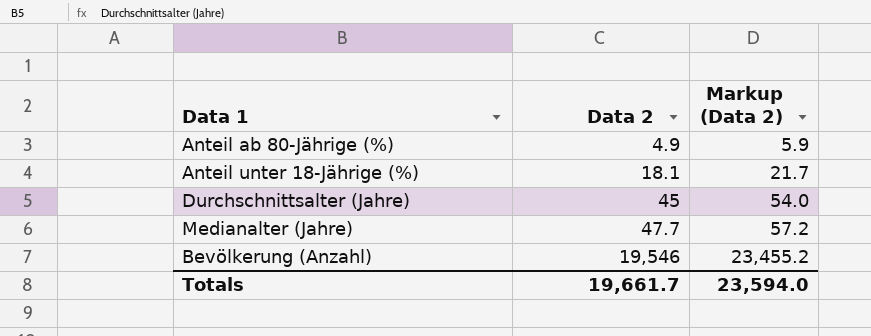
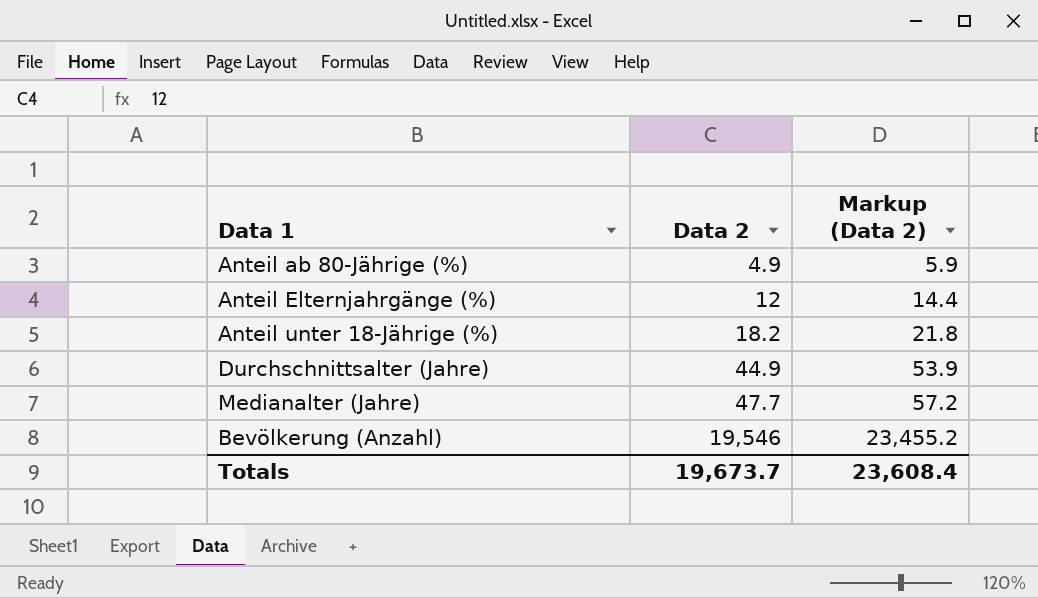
row Anteil Elternjahrgänge (%): none -> 12 | 14.4
Anteil unter 18-Jährige (%) | Data 2: 18.1 -> 18.2
Anteil unter 18-Jährige (%) | Markup (Data 2): 21.7 -> 21.8
Durchschnittsalter (Jahre) | Data 2: 45 -> 44.9
Durchschnittsalter (Jahre) | Markup (Data 2): 54.0 -> 53.9
Totals | Data 2: 19,661.7 -> 19,673.7
Totals | Markup (Data 2): 23,594.0 -> 23,608.4

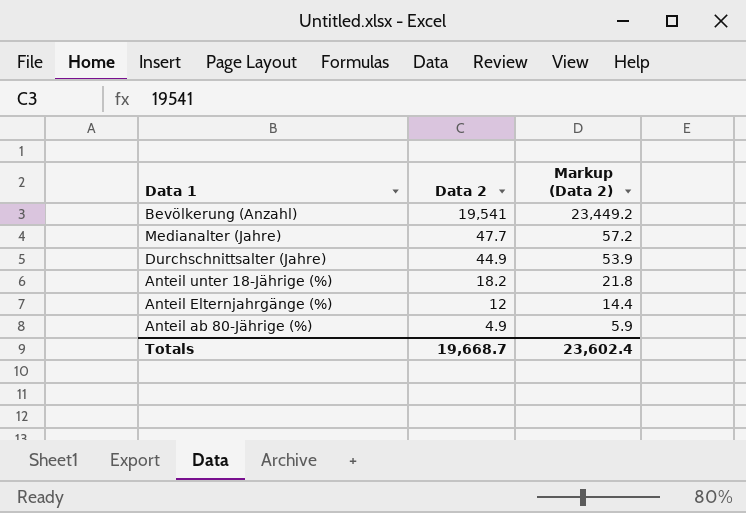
row order: Data 2 ascending -> Data 2 descending
Bevölkerung (Anzahl) | Data 2: 19,546 -> 19,541
Bevölkerung (Anzahl) | Markup (Data 2): 23,455.2 -> 23,449.2
Totals | Data 2: 19,673.7 -> 19,668.7
Totals | Markup (Data 2): 23,608.4 -> 23,602.4

